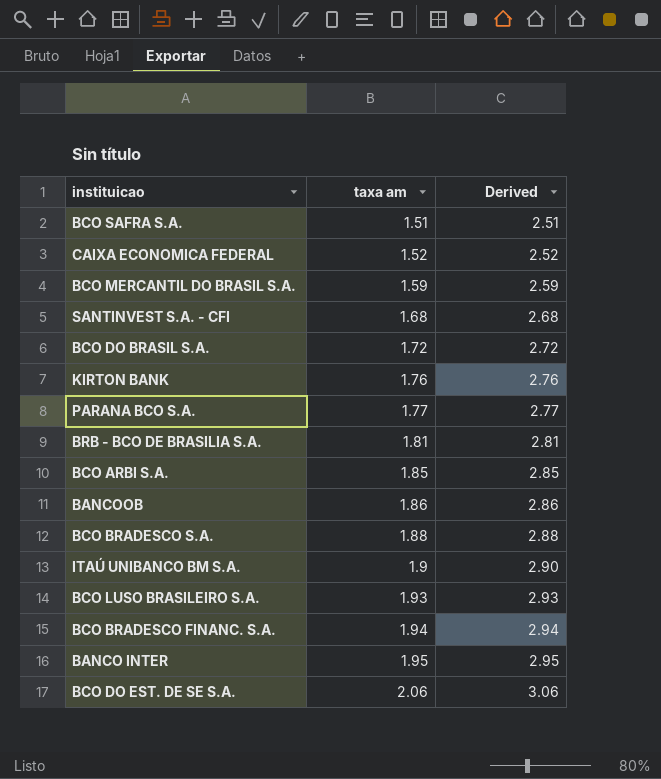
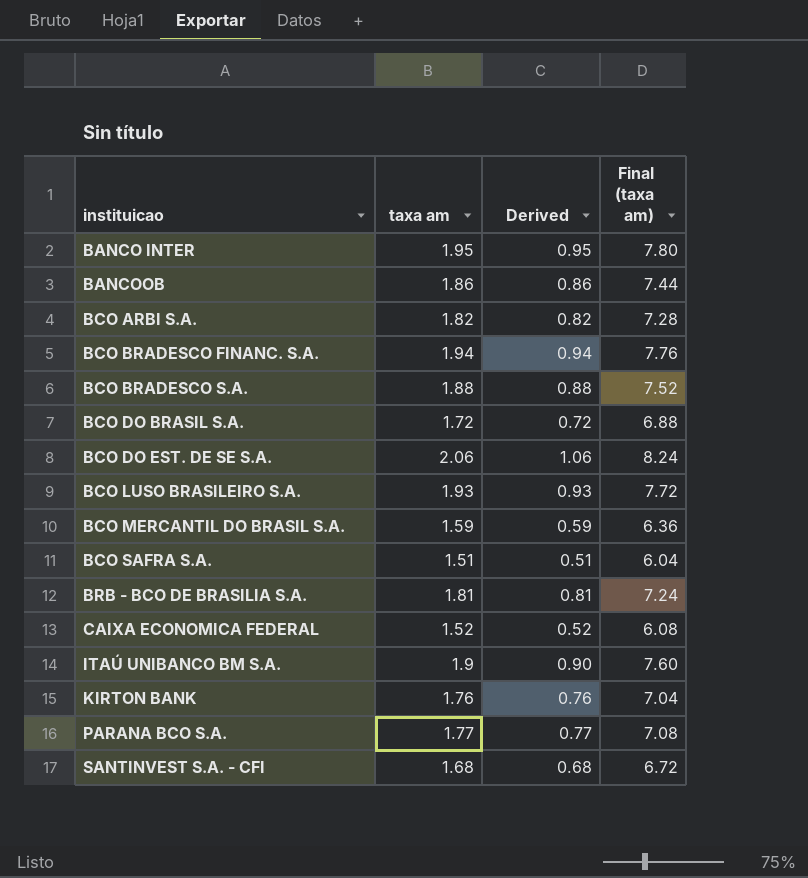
row order: taxa am ascending -> instituicao ascending
column Derived | formula: [taxa am] + 1 -> [taxa am] - 1
column Final (taxa am) | formula: none -> [taxa am] * 4
BCO ARBI S.A. | taxa am: 1.85 -> 1.82

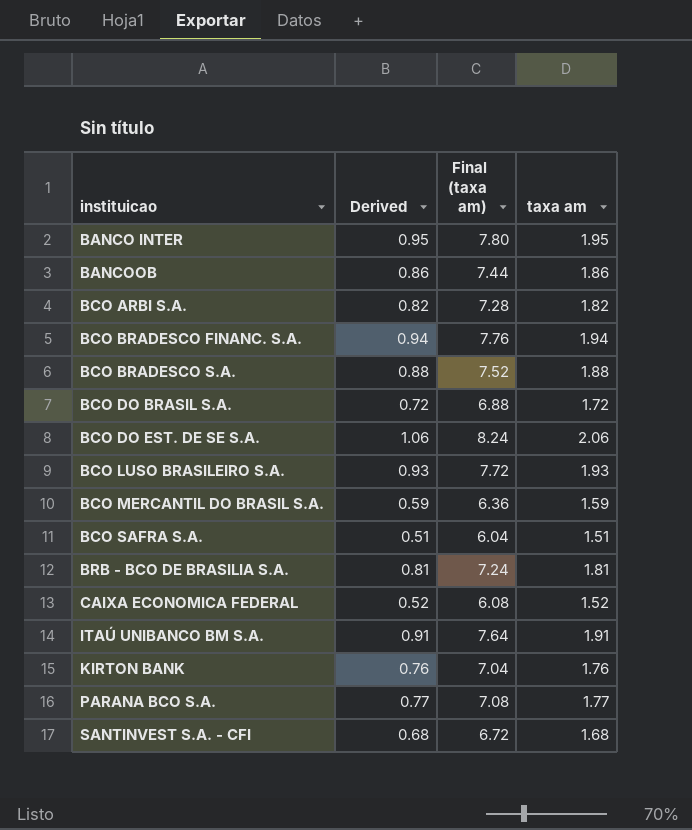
column taxa am | position: 2 -> 4
ITAÚ UNIBANCO BM S.A. | Derived: 0.90 -> 0.91
ITAÚ UNIBANCO BM S.A. | Final (taxa am): 7.60 -> 7.64
ITAÚ UNIBANCO BM S.A. | taxa am: 1.9 -> 1.91

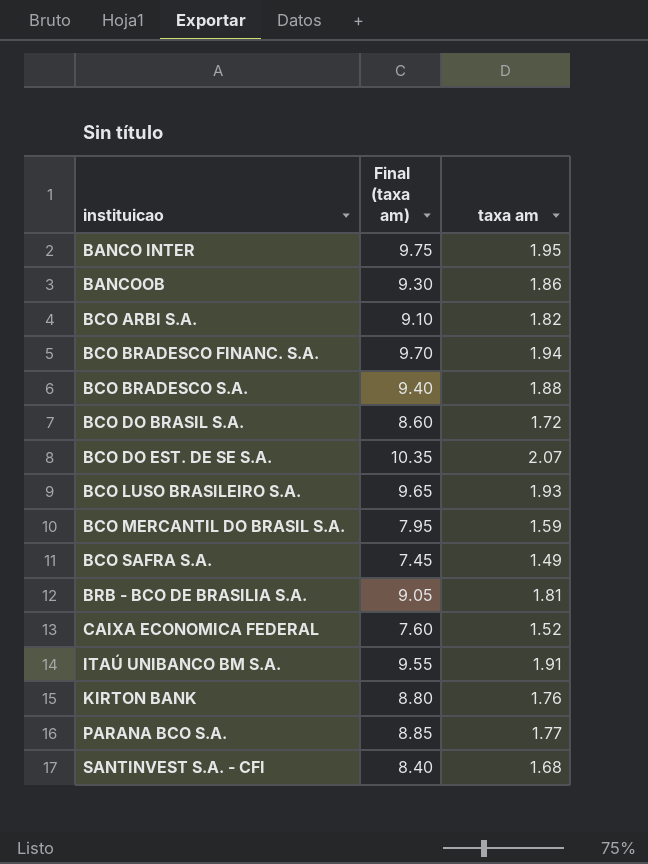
column Derived | formula: [taxa am] - 1 -> none
column Final (taxa am) | formula: [taxa am] * 4 -> [taxa am] * 5
BCO DO EST. DE SE S.A. | taxa am: 2.06 -> 2.07
BCO SAFRA S.A. | taxa am: 1.51 -> 1.49

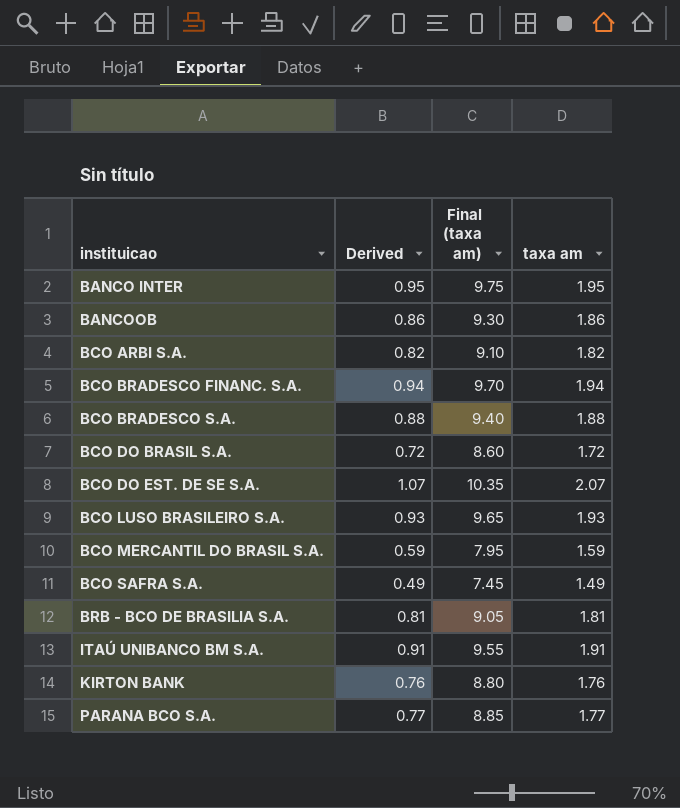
column Derived | formula: none -> [taxa am] - 1
row CAIXA ECONOMICA FEDERAL: 7.60 | 1.52 -> none
row SANTINVEST S.A. - CFI: 8.40 | 1.68 -> none

